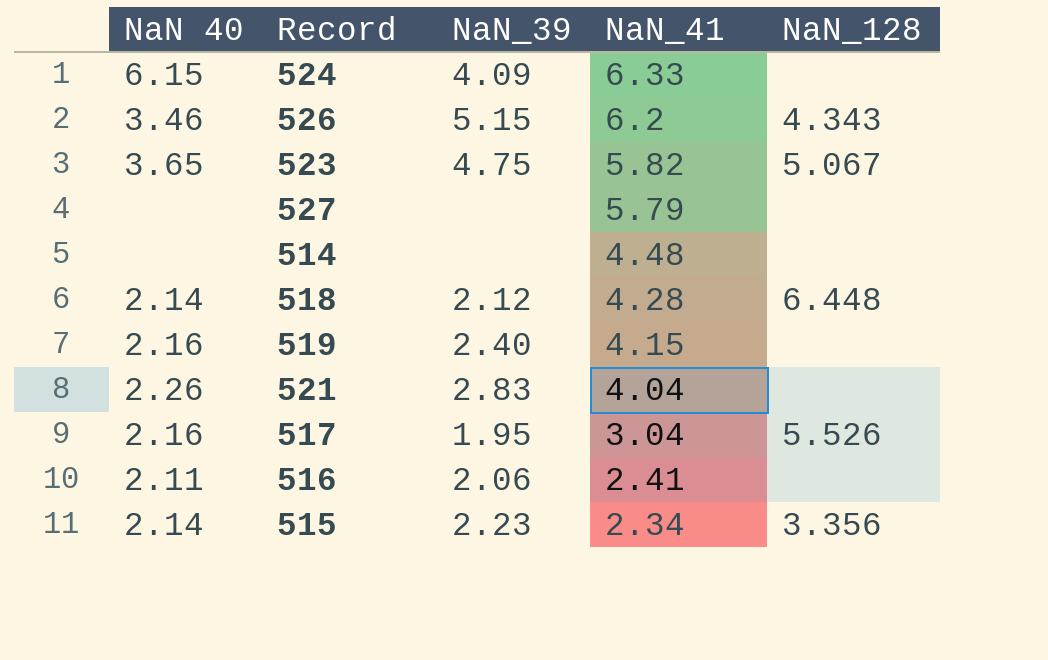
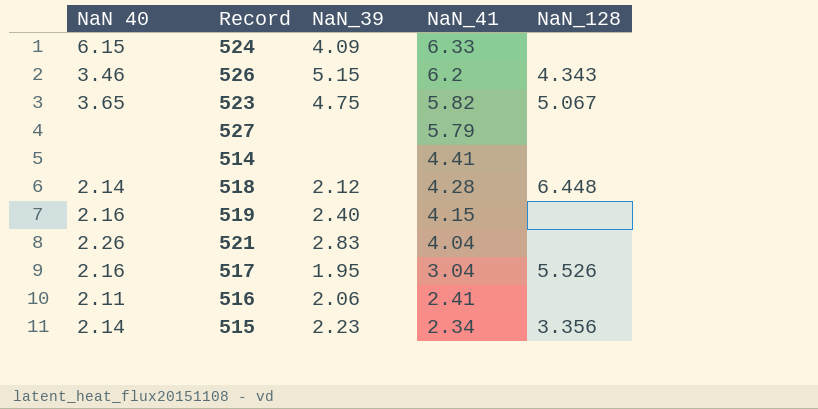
514 | NaN_41: 4.48 -> 4.41

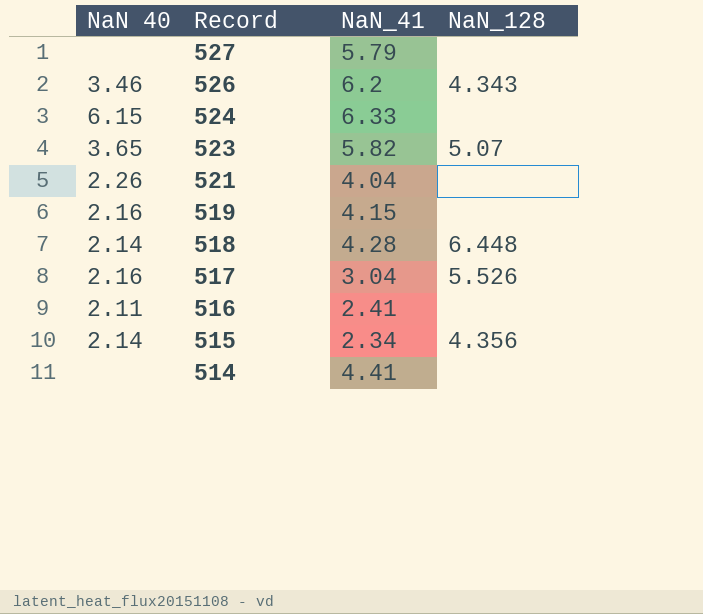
row order: NaN_41 descending -> Record descending
column NaN_39 | position: 3 -> none
523 | NaN_128: 5.067 -> 5.07
515 | NaN_128: 3.356 -> 4.356

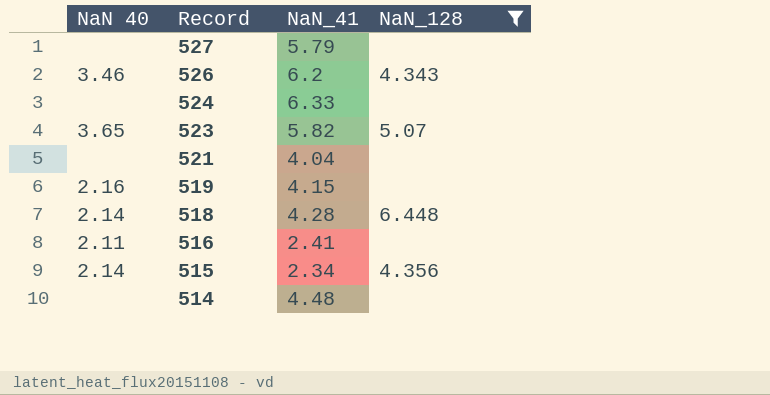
filter: none -> NaN_128 != 5.526
524 | NaN 40: 6.15 -> none
521 | NaN 40: 2.26 -> none
514 | NaN_41: 4.41 -> 4.48

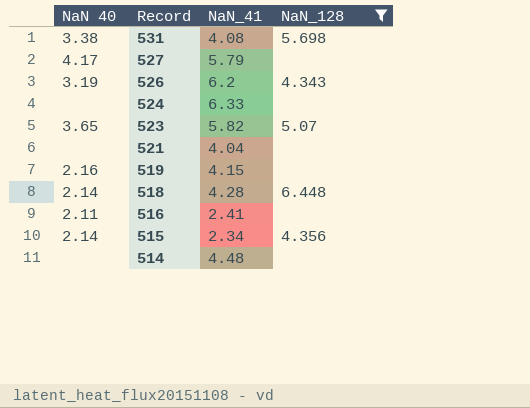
row 531: none -> 3.38 | 4.08 | 5.698
527 | NaN 40: none -> 4.17
526 | NaN 40: 3.46 -> 3.19

